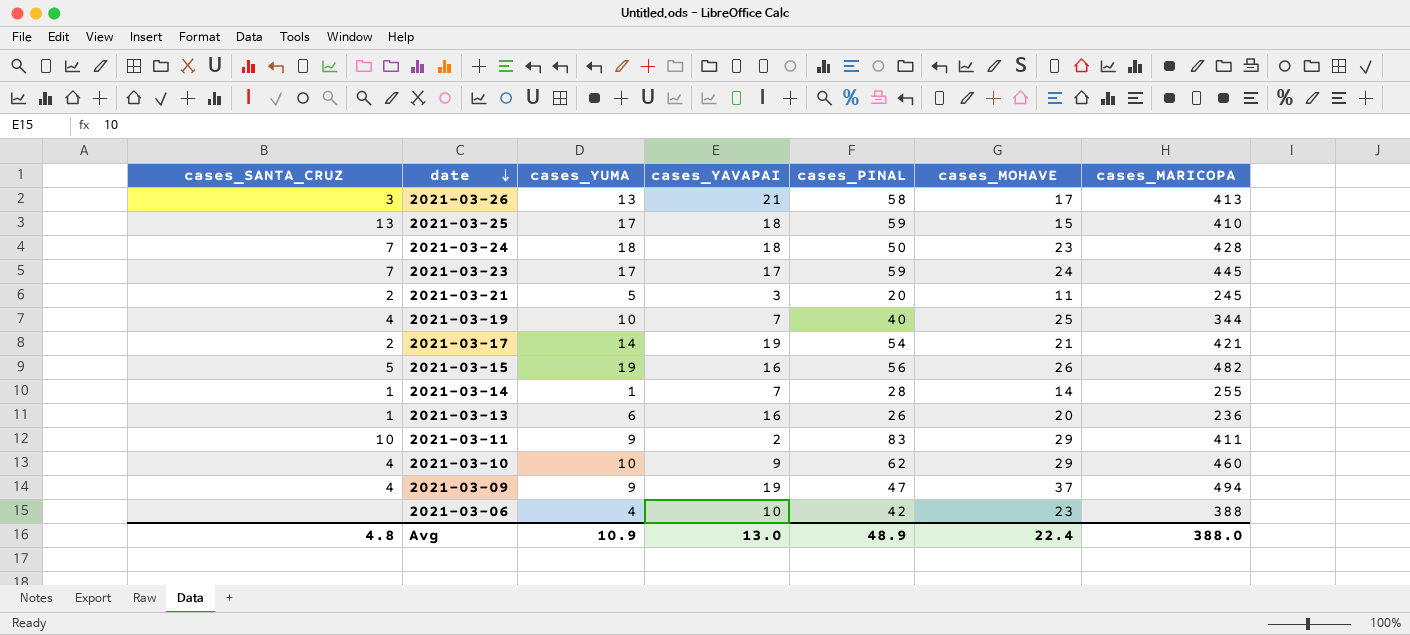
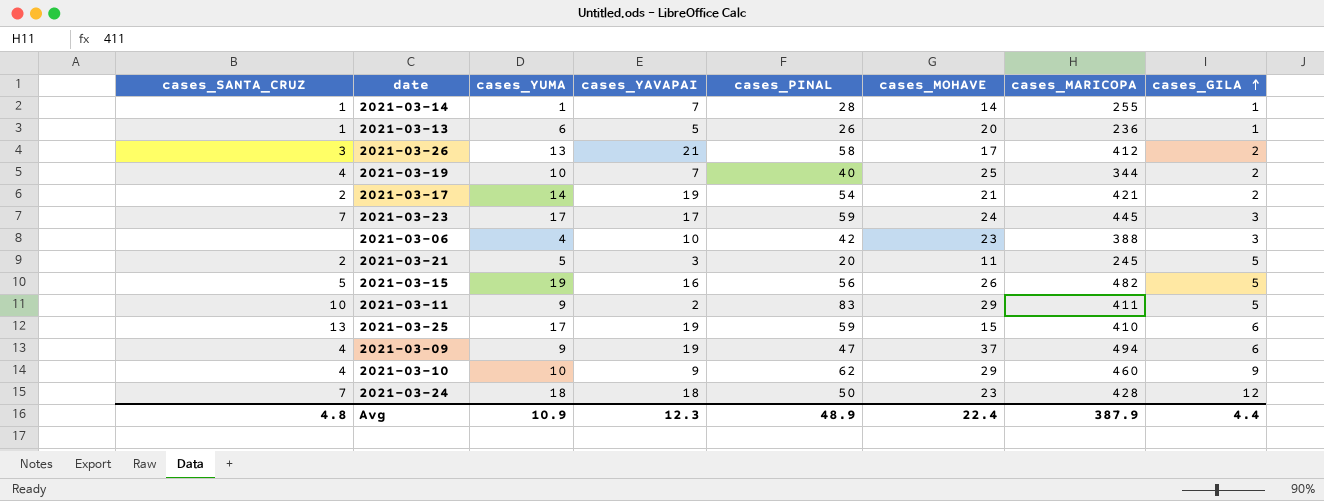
row order: date descending -> cases_GILA ascending
column cases_GILA | position: none -> 8
2021-03-13 | cases_YAVAPAI: 16 -> 5
2021-03-26 | cases_MARICOPA: 413 -> 412
2021-03-25 | cases_YAVAPAI: 18 -> 19
Avg | cases_YAVAPAI: 13.0 -> 12.3
Avg | cases_MARICOPA: 388.0 -> 387.9

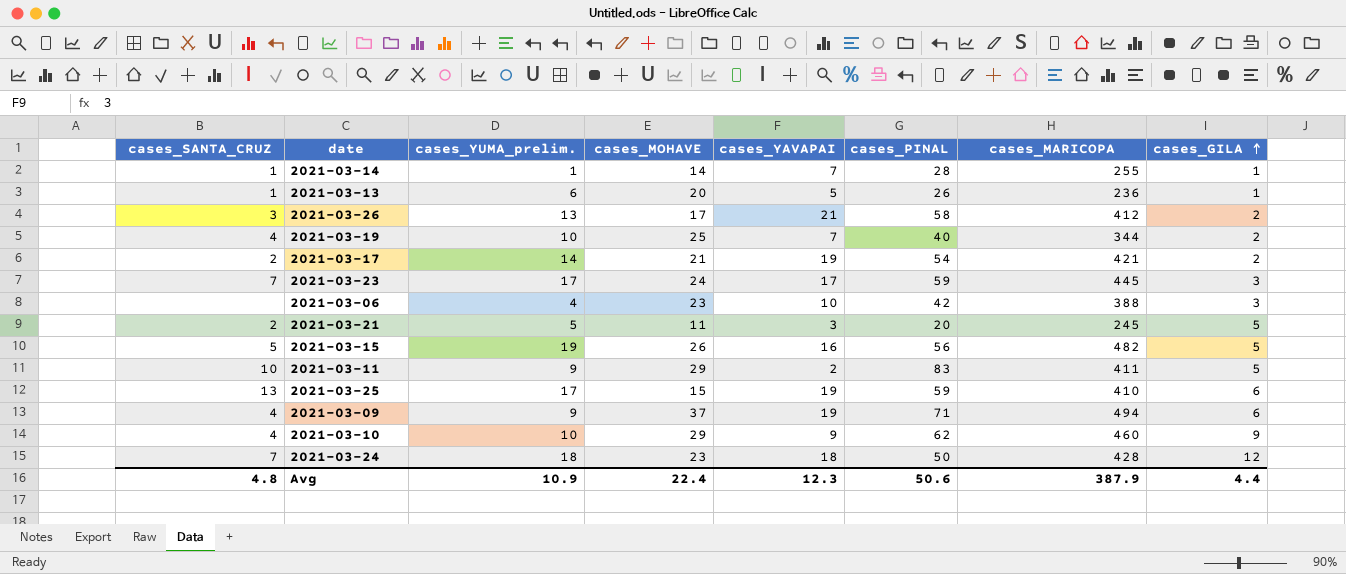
column name: cases_YUMA -> cases_YUMA_prelim.
column cases_MOHAVE | position: 6 -> 4
2021-03-09 | cases_PINAL: 47 -> 71
Avg | cases_PINAL: 48.9 -> 50.6

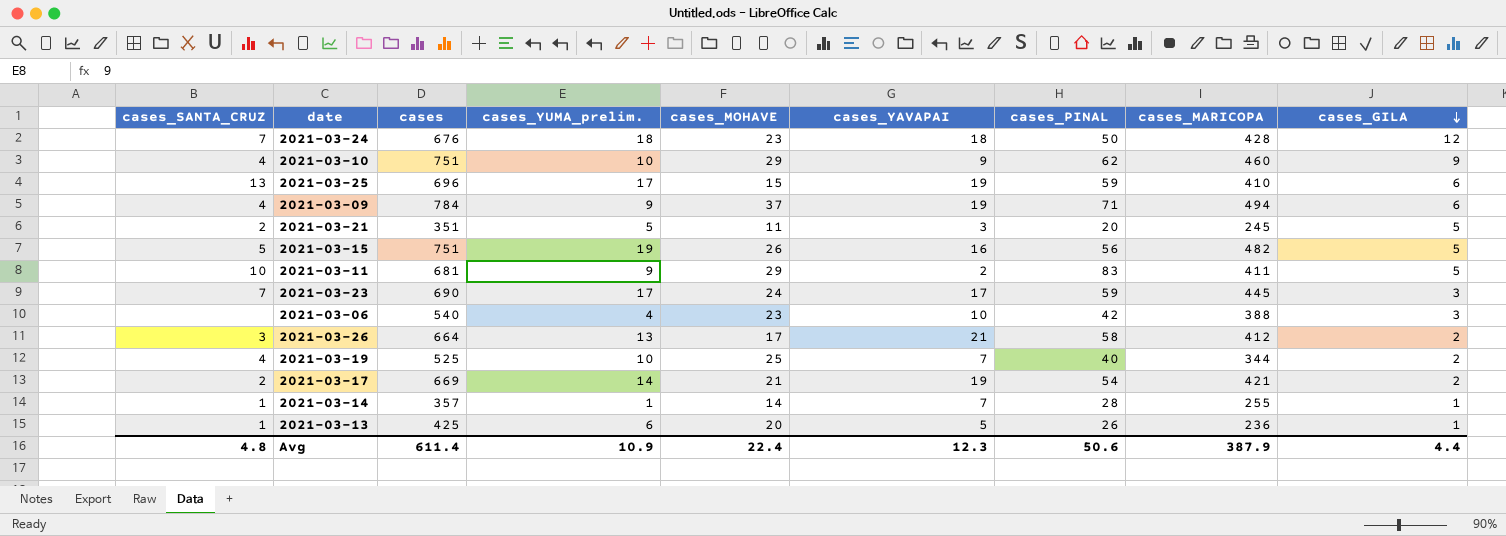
row order: cases_GILA ascending -> cases_GILA descending
column cases | position: none -> 3

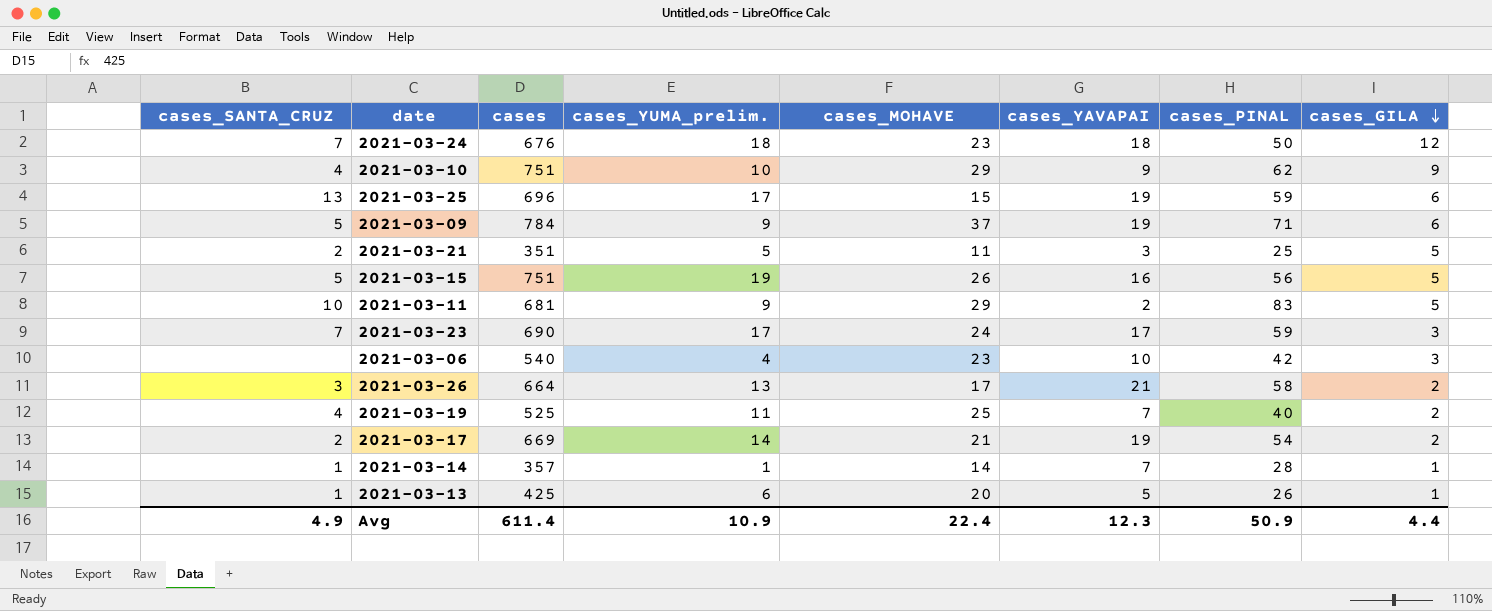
column cases_MARICOPA | position: 8 -> none
2021-03-09 | cases_SANTA_CRUZ: 4 -> 5
2021-03-21 | cases_PINAL: 20 -> 25
2021-03-19 | cases_YUMA_prelim.: 10 -> 11
Avg | cases_SANTA_CRUZ: 4.8 -> 4.9
Avg | cases_PINAL: 50.6 -> 50.9

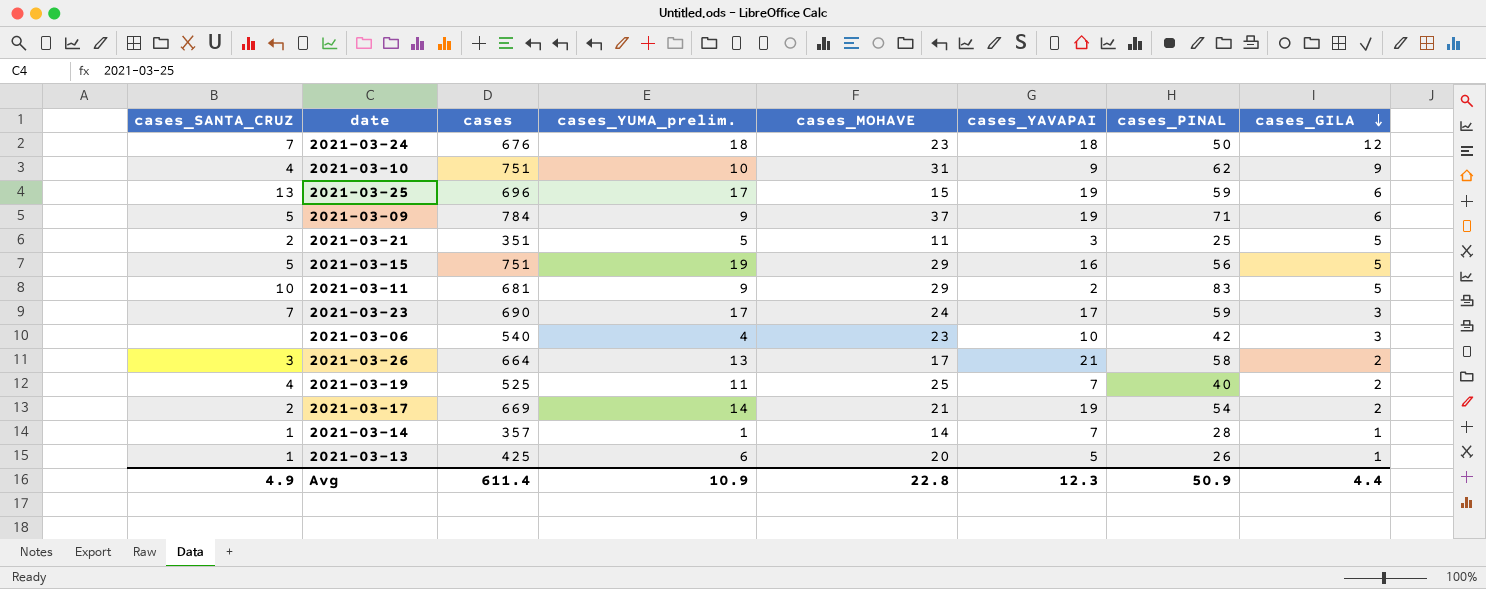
2021-03-10 | cases_MOHAVE: 29 -> 31
2021-03-15 | cases_MOHAVE: 26 -> 29
Avg | cases_MOHAVE: 22.4 -> 22.8

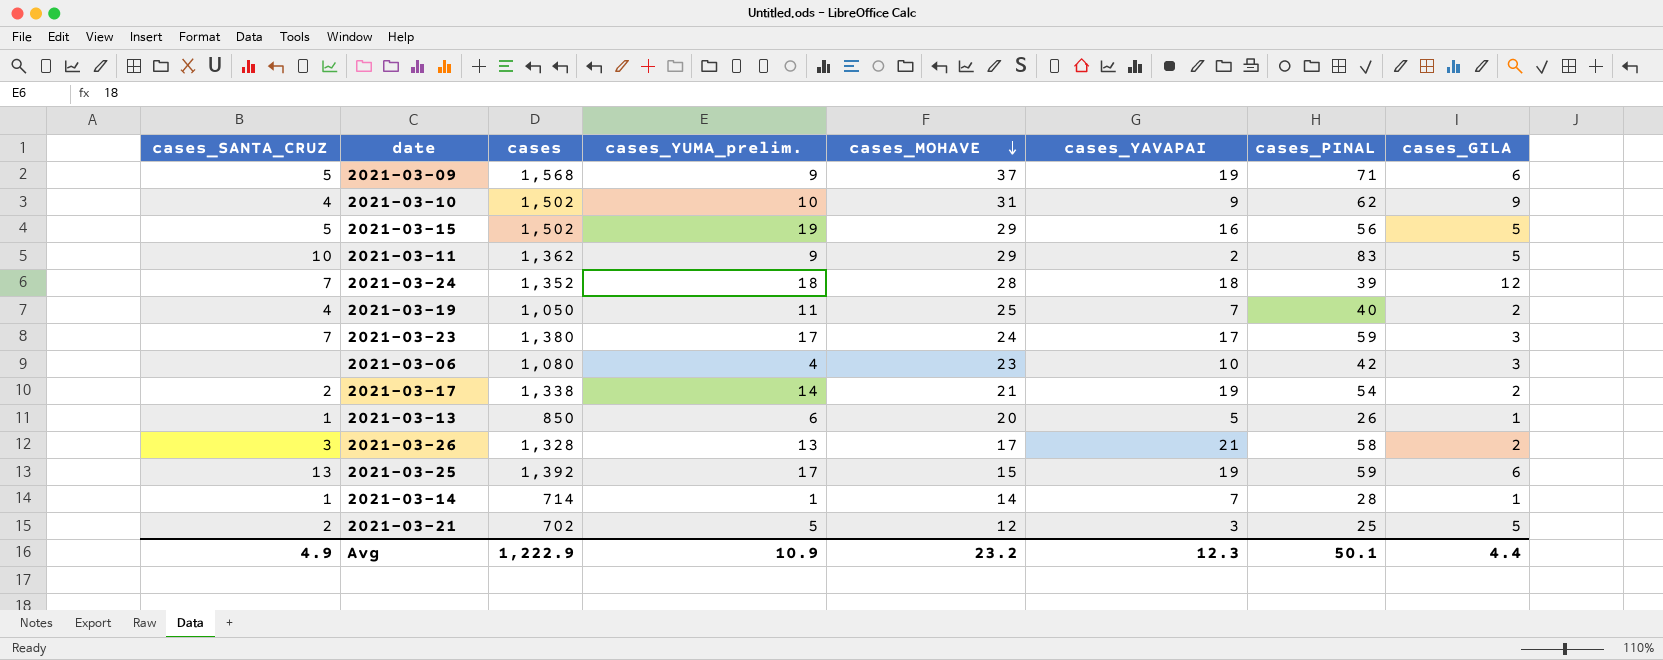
row order: cases_GILA descending -> cases_MOHAVE descending
2021-03-09 | cases: 784 -> 1,568
2021-03-10 | cases: 751 -> 1,502
2021-03-15 | cases: 751 -> 1,502
2021-03-11 | cases: 681 -> 1,362
2021-03-24 | cases: 676 -> 1,352
2021-03-24 | cases_MOHAVE: 23 -> 28
2021-03-24 | cases_PINAL: 50 -> 39
2021-03-19 | cases: 525 -> 1,050
2021-03-23 | cases: 690 -> 1,380
2021-03-06 | cases: 540 -> 1,080
2021-03-17 | cases: 669 -> 1,338
2021-03-13 | cases: 425 -> 850
2021-03-26 | cases: 664 -> 1,328
2021-03-25 | cases: 696 -> 1,392
2021-03-14 | cases: 357 -> 714
2021-03-21 | cases: 351 -> 702
2021-03-21 | cases_MOHAVE: 11 -> 12
Avg | cases: 611.4 -> 1,222.9
Avg | cases_MOHAVE: 22.8 -> 23.2
Avg | cases_PINAL: 50.9 -> 50.1

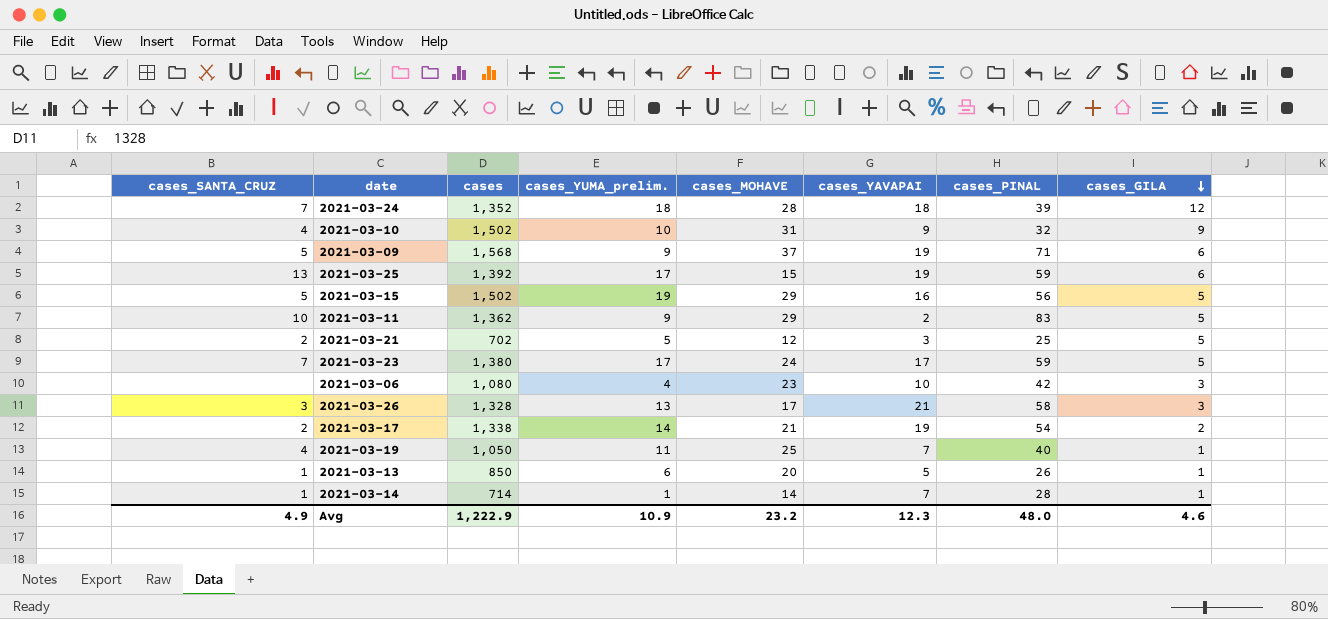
row order: cases_MOHAVE descending -> cases_GILA descending
2021-03-10 | cases_PINAL: 62 -> 32
2021-03-23 | cases_GILA: 3 -> 5
2021-03-26 | cases_GILA: 2 -> 3
2021-03-19 | cases_GILA: 2 -> 1
Avg | cases_PINAL: 50.1 -> 48.0
Avg | cases_GILA: 4.4 -> 4.6

